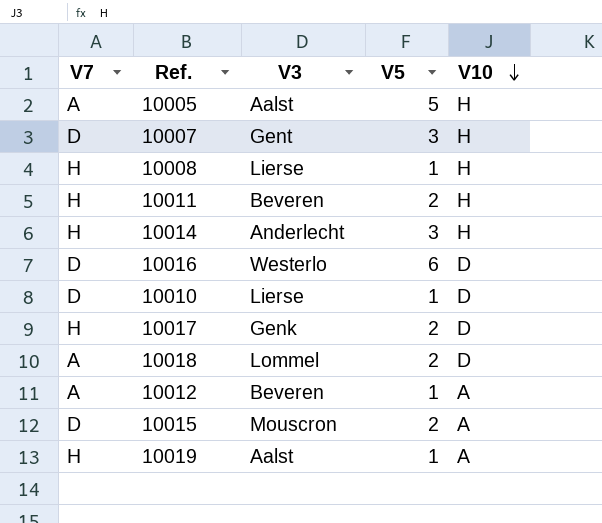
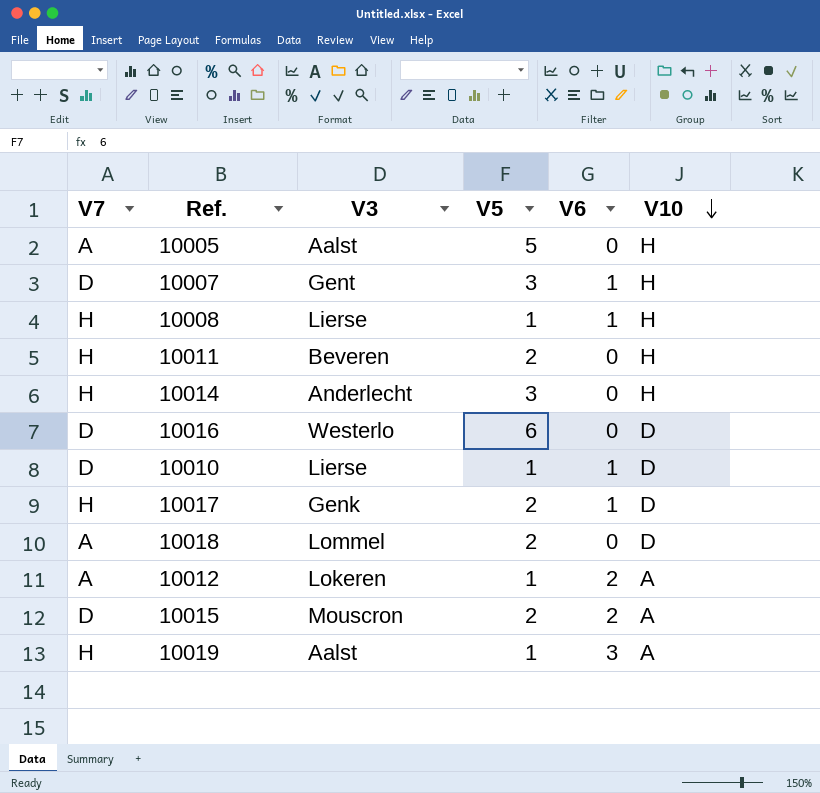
column V6 | position: none -> 5
10012 | V3: Beveren -> Lokeren

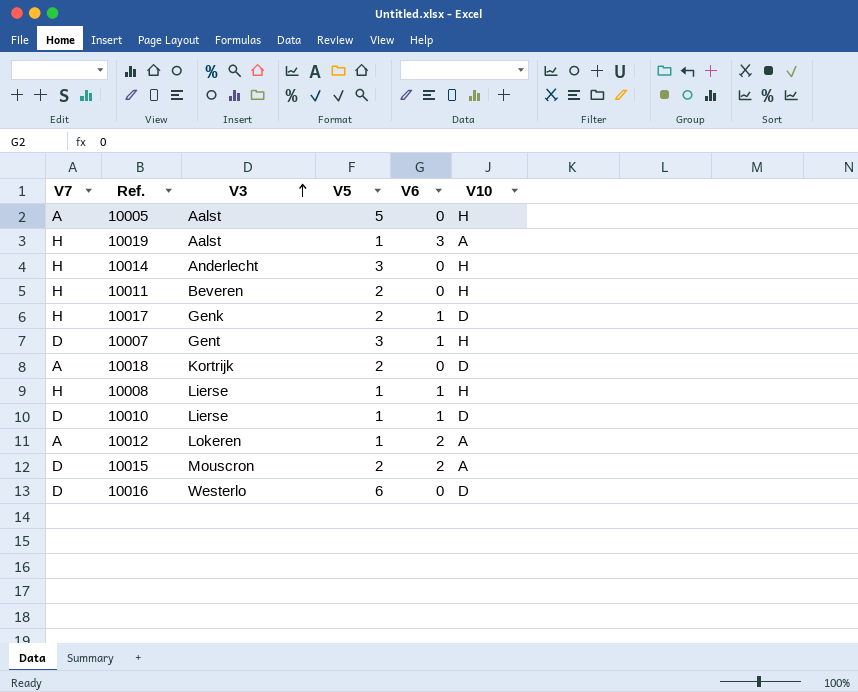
row order: V10 descending -> V3 ascending
10018 | V3: Lommel -> Kortrijk

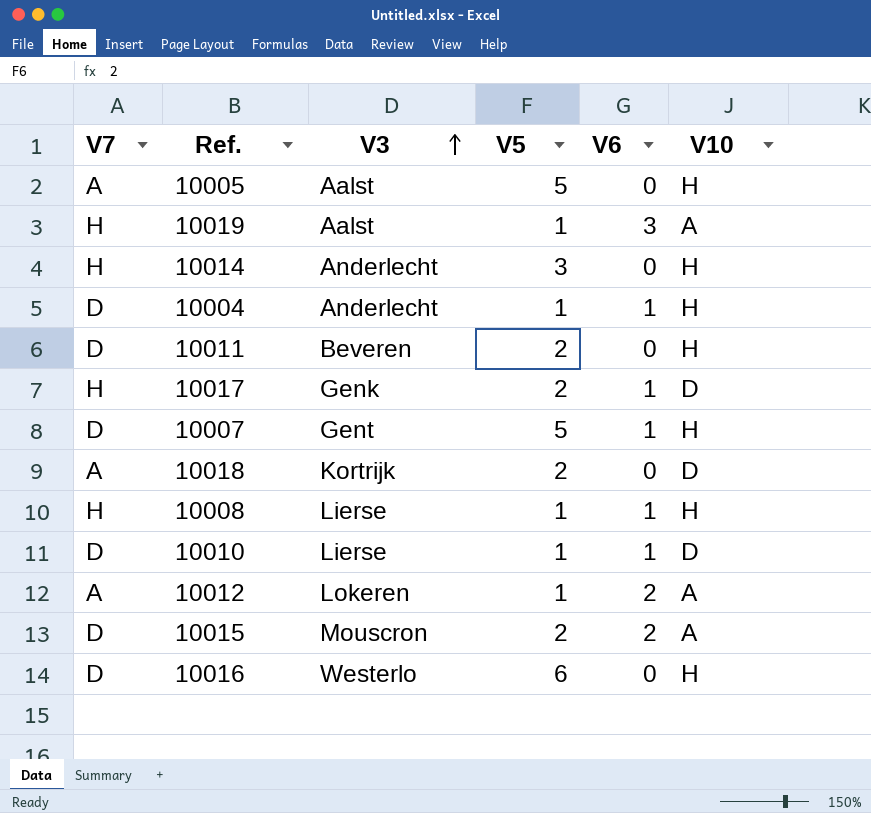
row 10004: none -> D | Anderlecht | 1 | 1 | H
10011 | V7: H -> D
10007 | V5: 3 -> 5
10016 | V10: D -> H

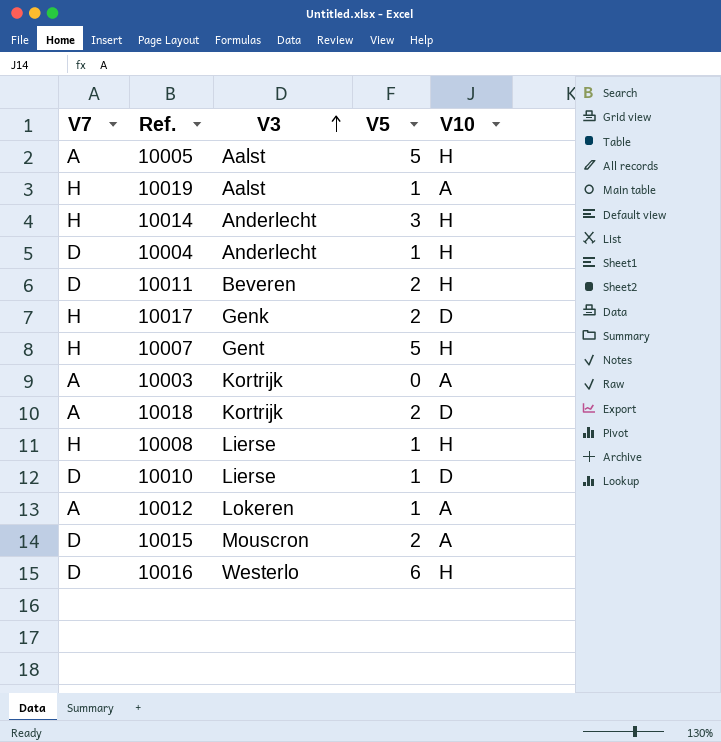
column V6 | position: 5 -> none
10007 | V7: D -> H
row 10003: none -> A | Kortrijk | 0 | A

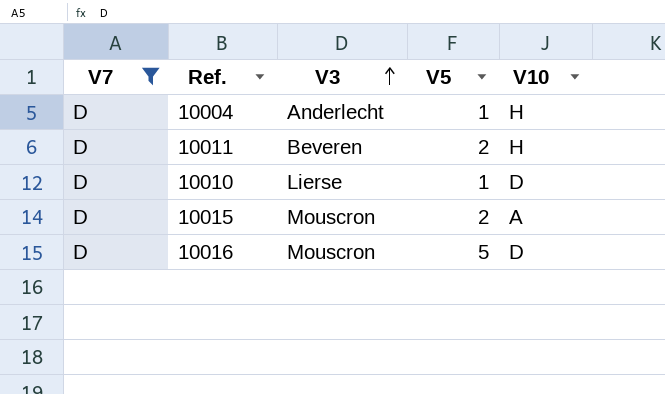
filter: none -> V7 = D
10016 | V3: Westerlo -> Mouscron
10016 | V5: 6 -> 5
10016 | V10: H -> D

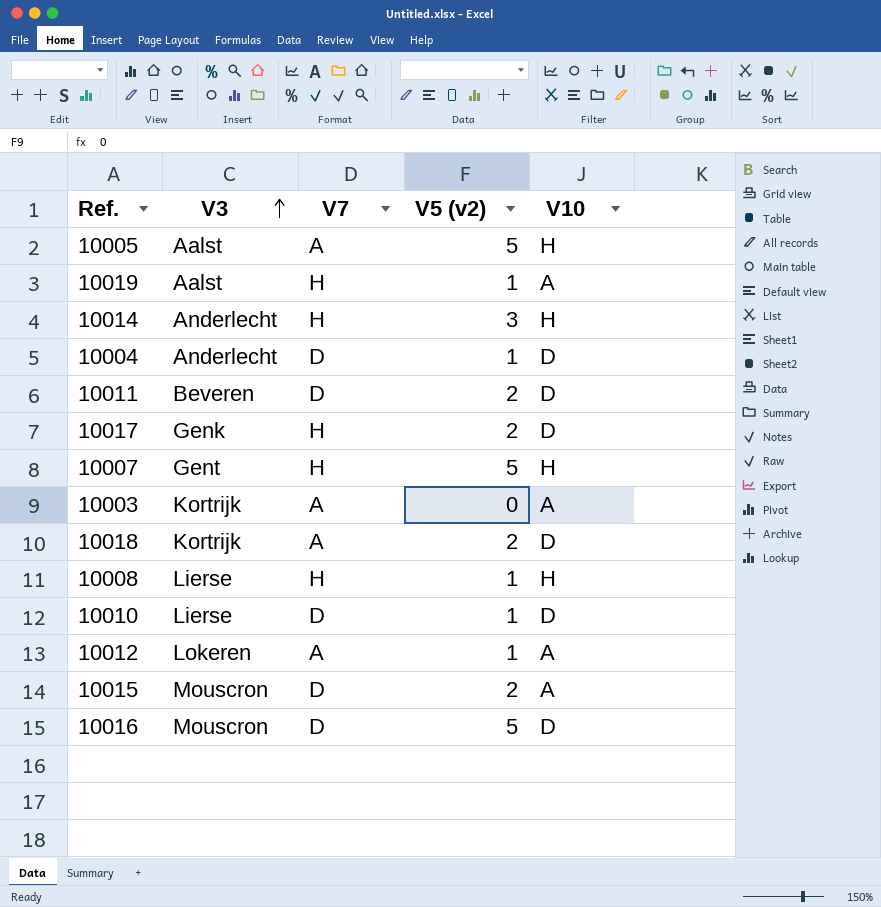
filter: V7 = D -> none
column V7 | position: 1 -> 3
column name: V5 -> V5 (v2)
10004 | V10: H -> D
10011 | V10: H -> D

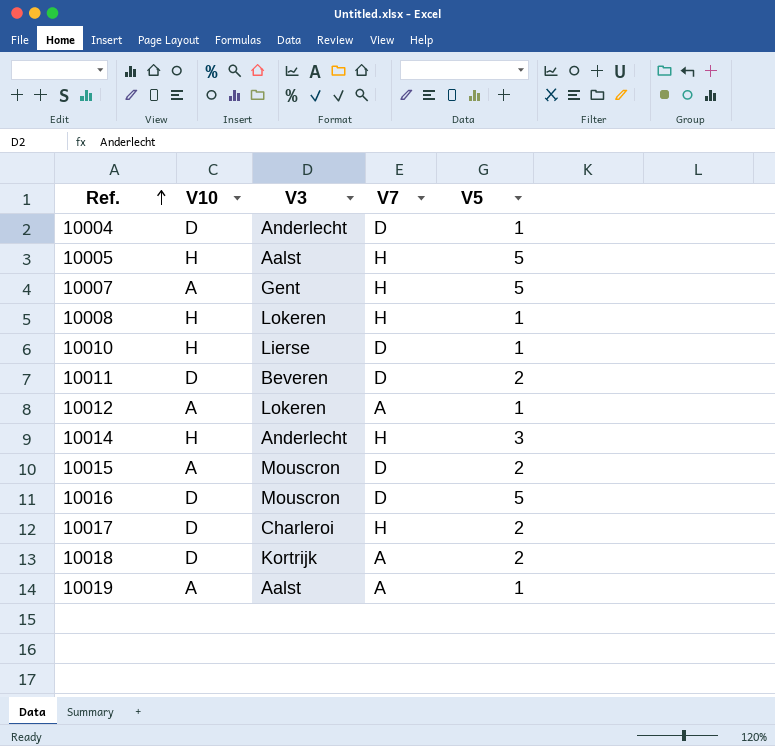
row order: V3 ascending -> Ref. ascending
column V10 | position: 5 -> 2
column name: V5 (v2) -> V5
row 10003: Kortrijk | A | 0 | A -> none
10005 | V7: A -> H
10007 | V10: H -> A
10008 | V3: Lierse -> Lokeren
10010 | V10: D -> H
10017 | V3: Genk -> Charleroi
10019 | V7: H -> A

